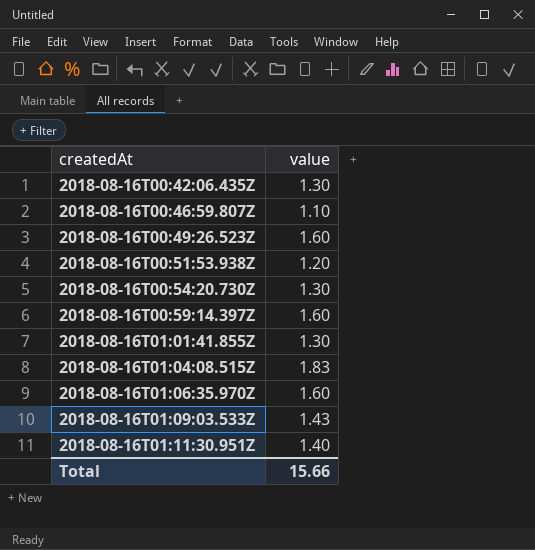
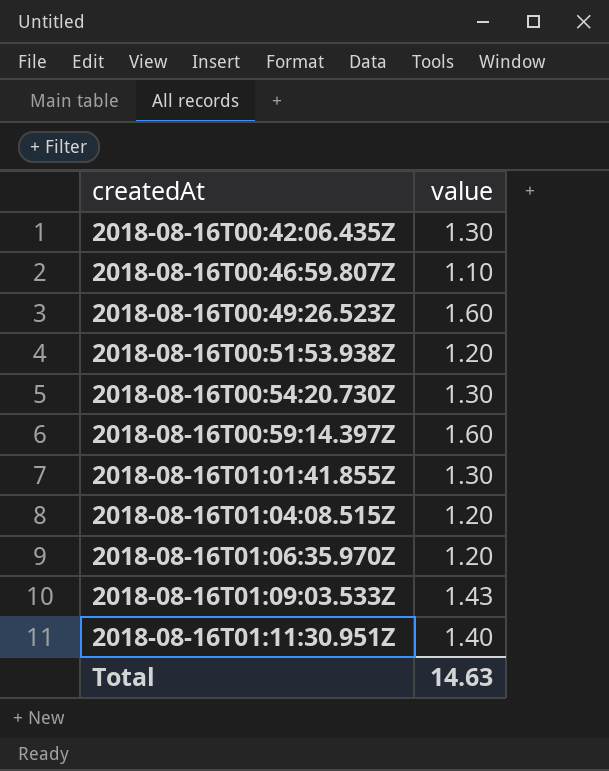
2018-08-16T01:04:08.515Z | value: 1.83 -> 1.20
2018-08-16T01:06:35.970Z | value: 1.60 -> 1.20
Total | value: 15.66 -> 14.63

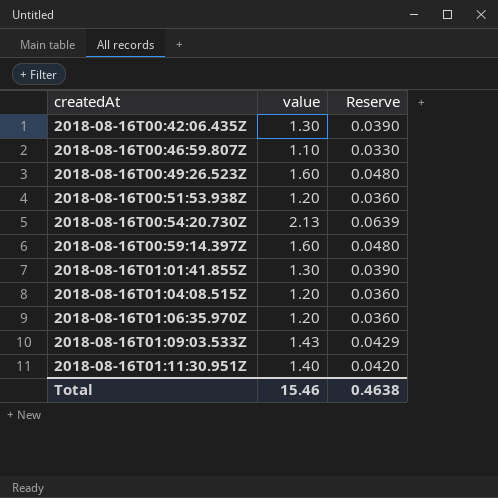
column Reserve | formula: none -> [value] * 0.03
2018-08-16T00:54:20.730Z | value: 1.30 -> 2.13
Total | value: 14.63 -> 15.46

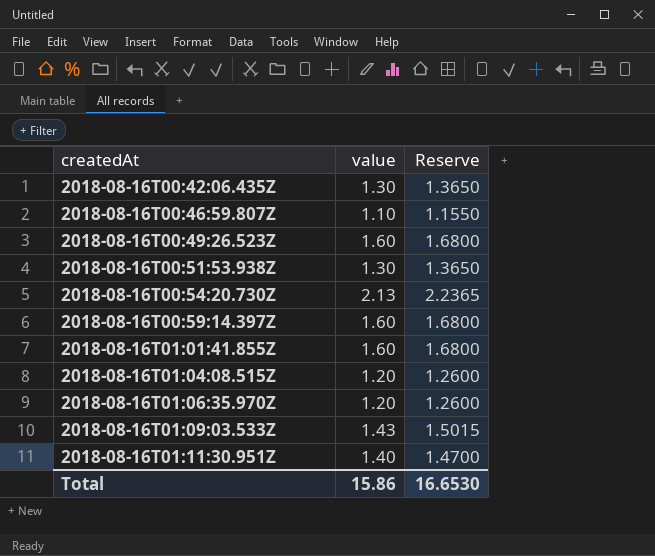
column Reserve | formula: [value] * 0.03 -> [value] * 1.05
2018-08-16T00:51:53.938Z | value: 1.20 -> 1.30
2018-08-16T01:01:41.855Z | value: 1.30 -> 1.60
Total | value: 15.46 -> 15.86
Total | Reserve: 0.4638 -> 16.6530

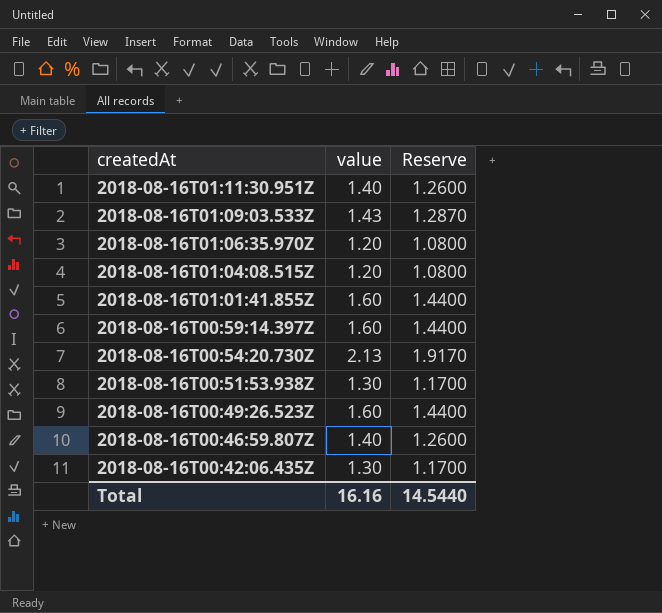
row order: createdAt ascending -> createdAt descending
column Reserve | formula: [value] * 1.05 -> [value] * 0.9
2018-08-16T00:46:59.807Z | value: 1.10 -> 1.40
Total | value: 15.86 -> 16.16
Total | Reserve: 16.6530 -> 14.5440

